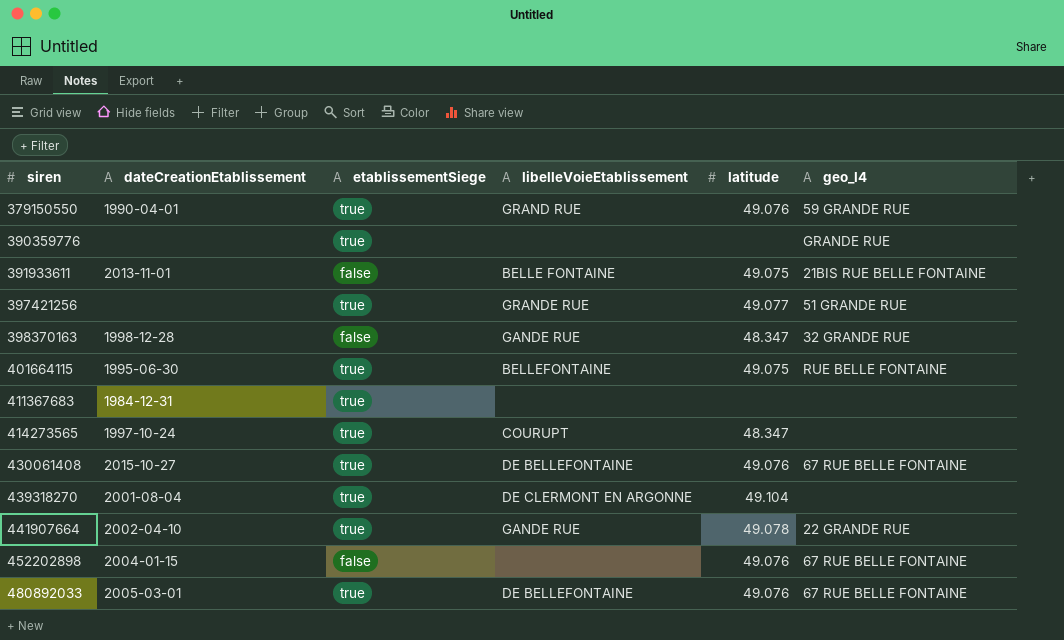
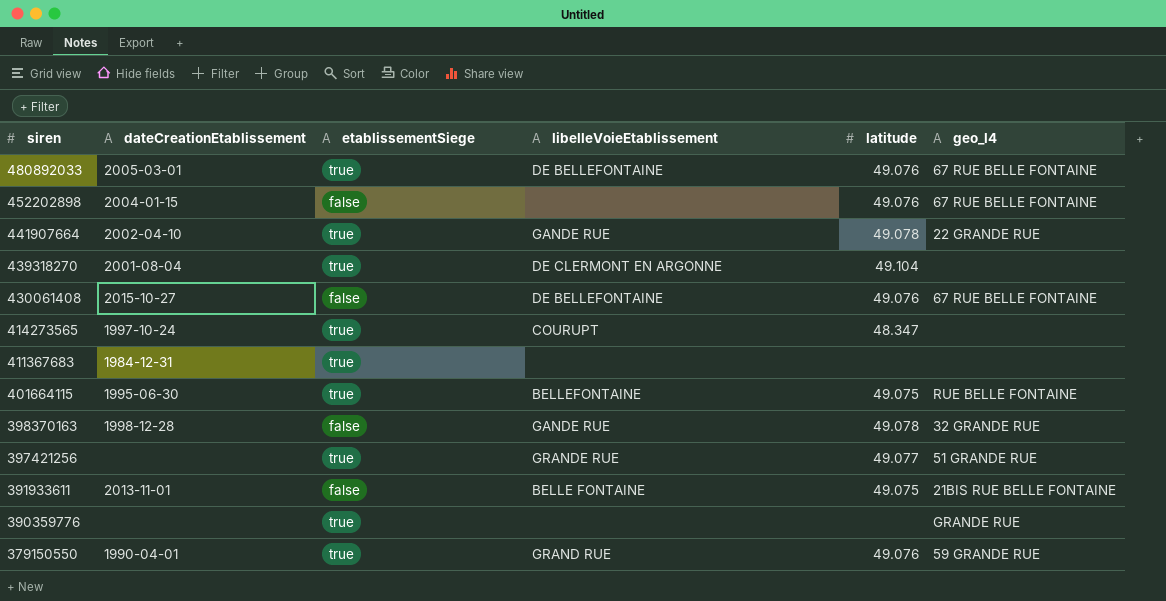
row order: siren ascending -> siren descending
430061408 | etablissementSiege: true -> false
398370163 | latitude: 48.347 -> 49.078

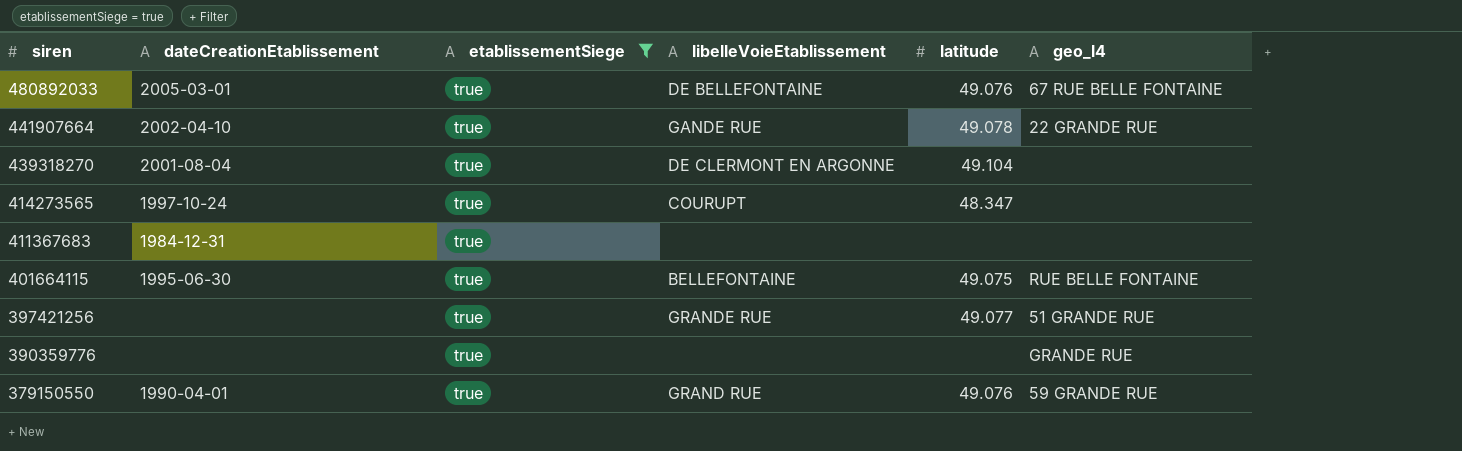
filter: none -> etablissementSiege = true

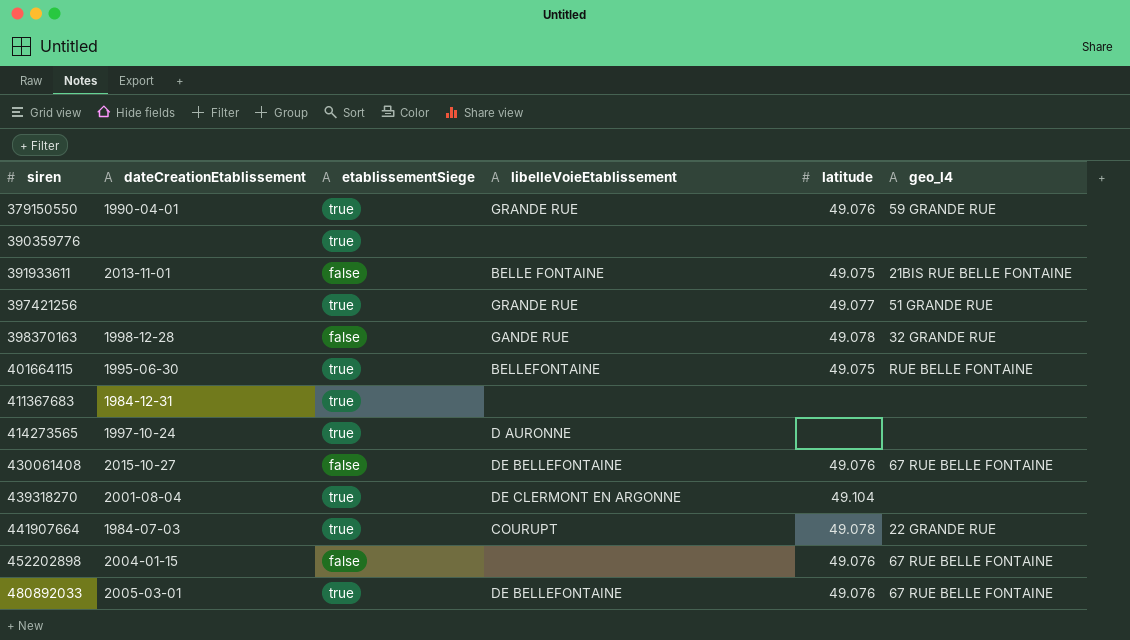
filter: etablissementSiege = true -> none
row order: siren descending -> siren ascending
379150550 | libelleVoieEtablissement: GRAND RUE -> GRANDE RUE
390359776 | geo_l4: GRANDE RUE -> none
414273565 | libelleVoieEtablissement: COURUPT -> D AURONNE
414273565 | latitude: 48.347 -> none
441907664 | dateCreationEtablissement: 2002-04-10 -> 1984-07-03
441907664 | libelleVoieEtablissement: GANDE RUE -> COURUPT

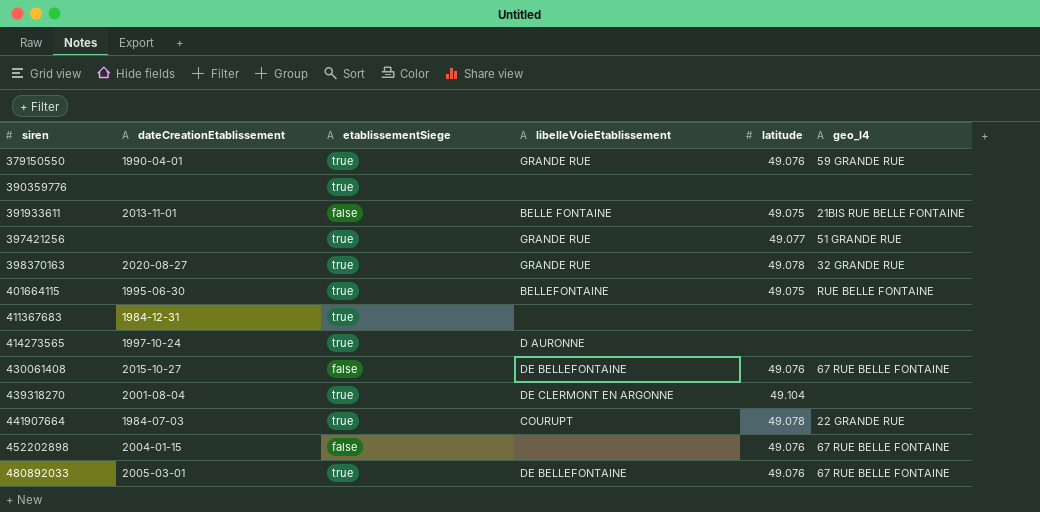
398370163 | dateCreationEtablissement: 1998-12-28 -> 2020-08-27
398370163 | etablissementSiege: false -> true
398370163 | libelleVoieEtablissement: GANDE RUE -> GRANDE RUE

